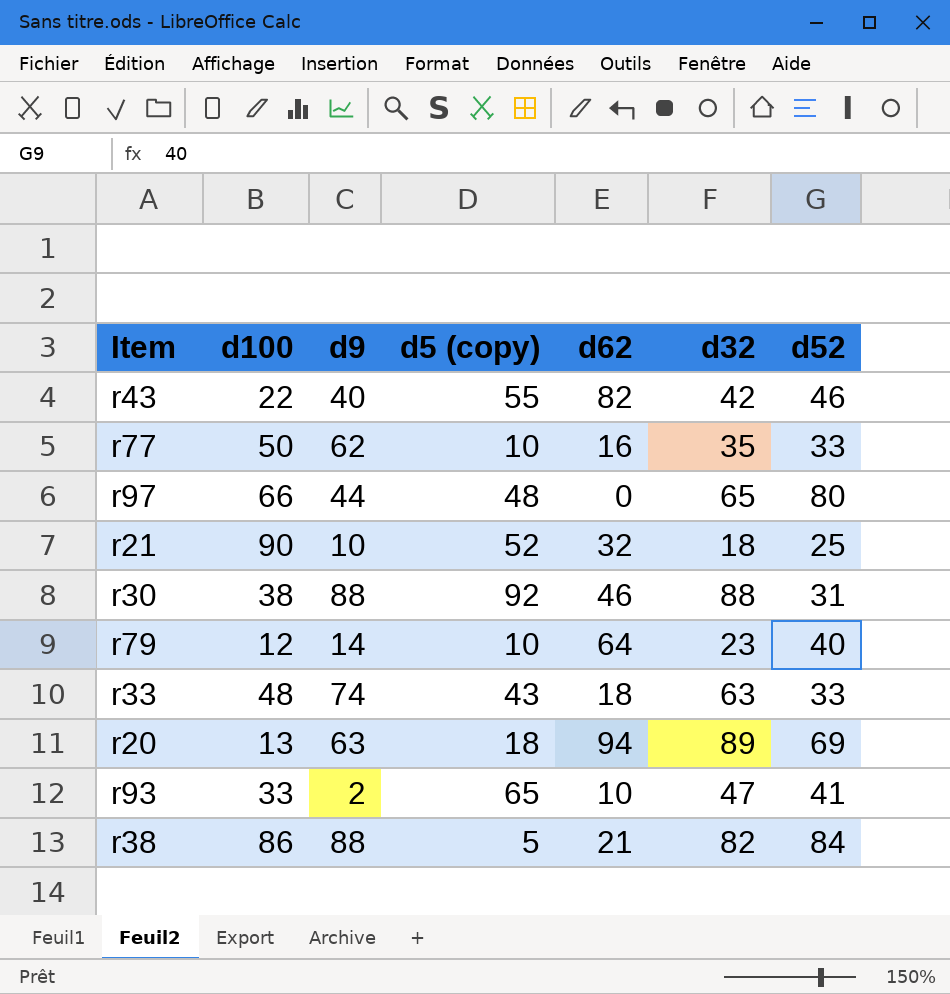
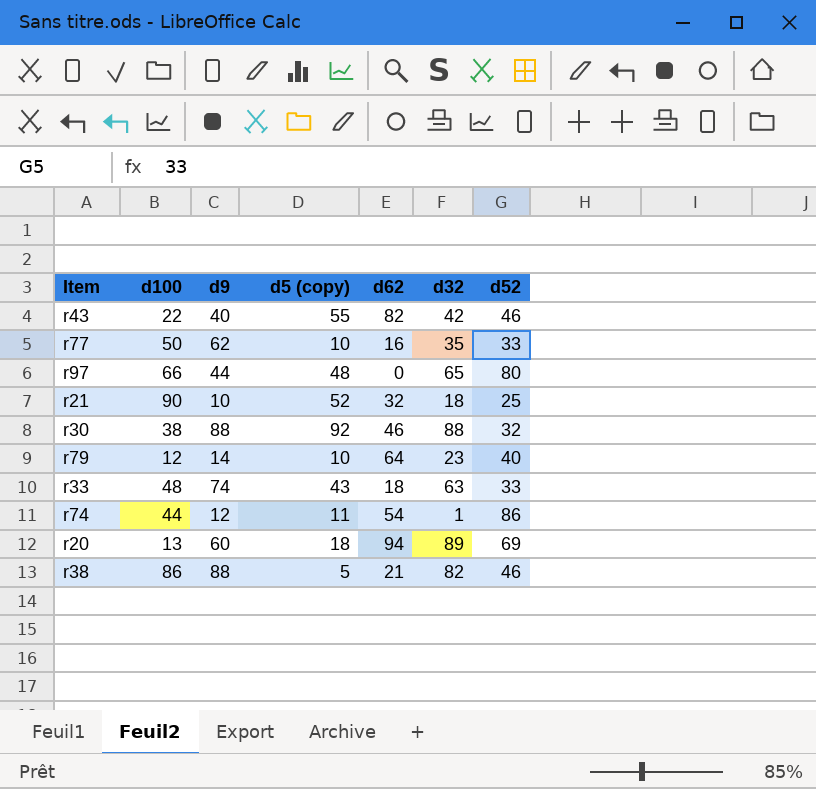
row r93: 33 | 2 | 65 | 10 | 47 | 41 -> none
r30 | d52: 31 -> 32
row r74: none -> 44 | 12 | 11 | 54 | 1 | 86
r20 | d9: 63 -> 60
r38 | d52: 84 -> 46

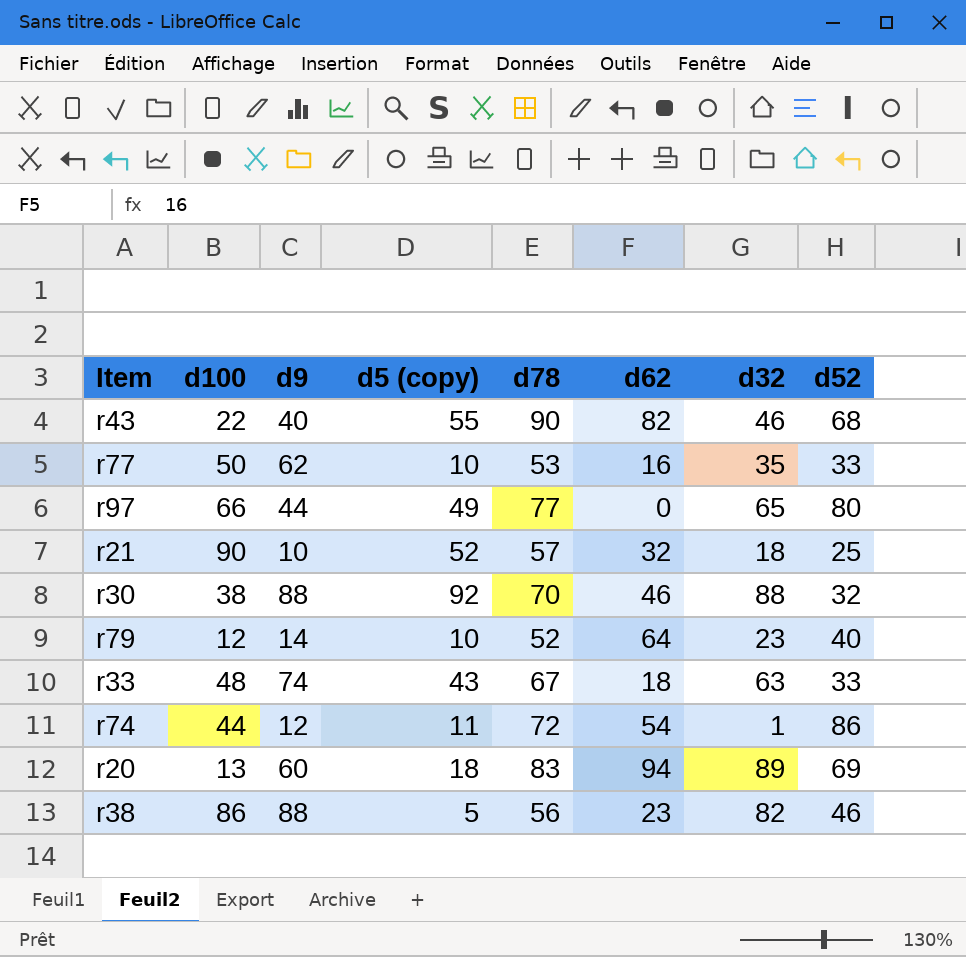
column d78 | position: none -> 5
r43 | d32: 42 -> 46
r43 | d52: 46 -> 68
r97 | d5 (copy): 48 -> 49
r38 | d62: 21 -> 23

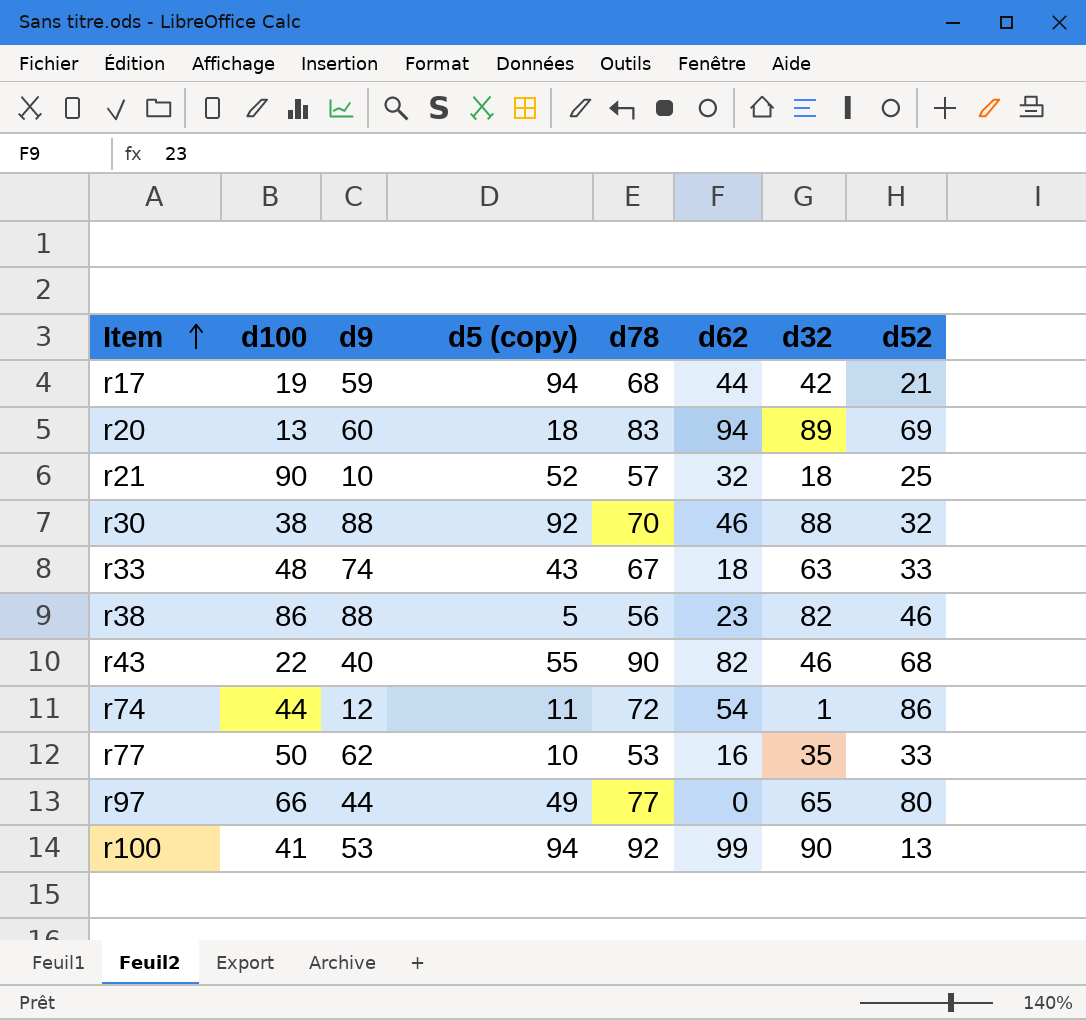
row order: none -> Item ascending
row r79: 12 | 14 | 10 | 52 | 64 | 23 | 40 -> none
row r17: none -> 19 | 59 | 94 | 68 | 44 | 42 | 21
row r100: none -> 41 | 53 | 94 | 92 | 99 | 90 | 13

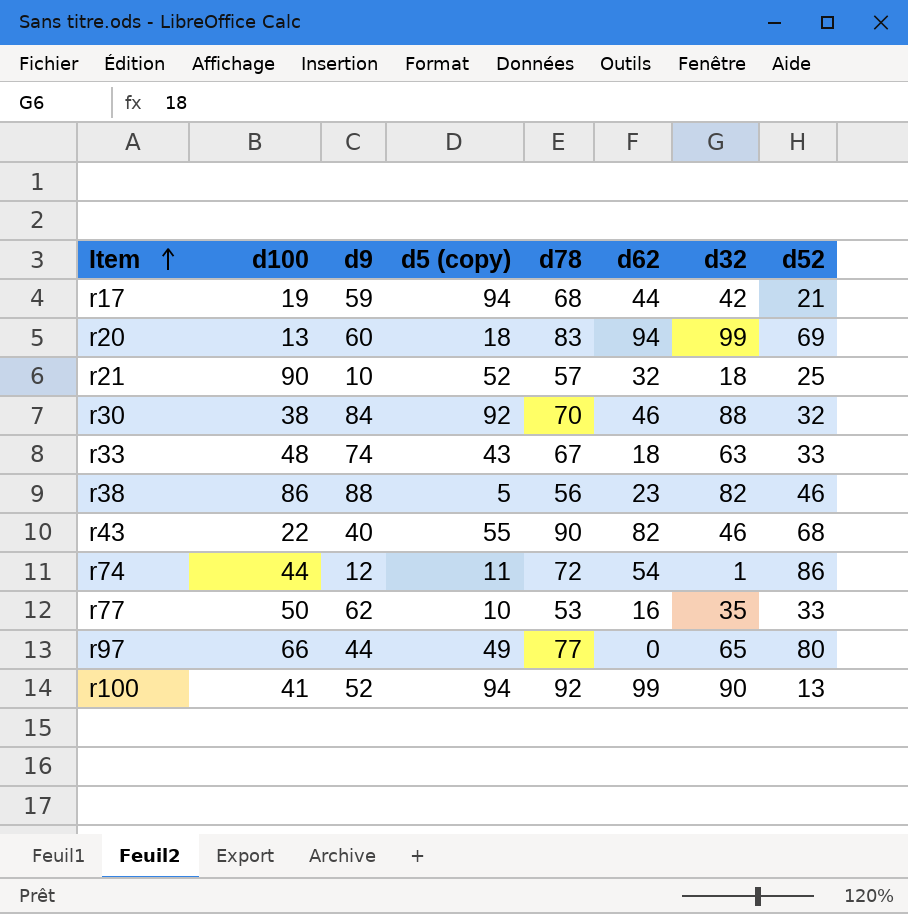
r20 | d32: 89 -> 99
r30 | d9: 88 -> 84
r100 | d9: 53 -> 52

